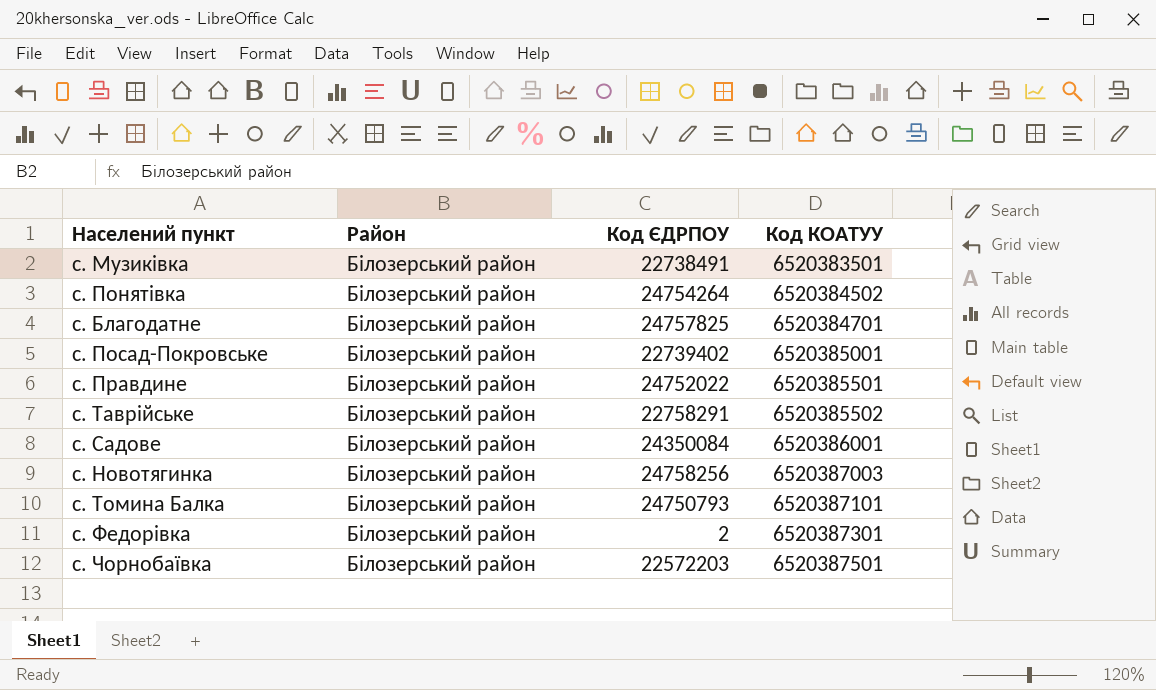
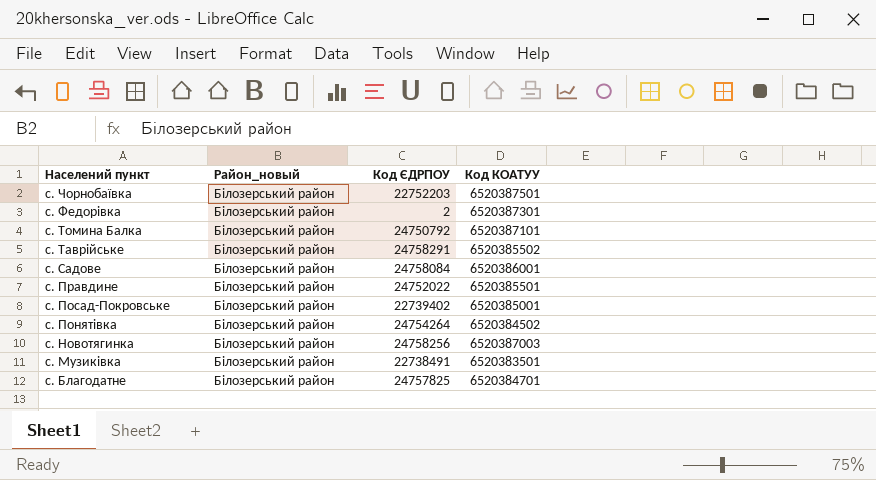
row order: Код КОАТУУ ascending -> Населений пункт descending
column name: Район -> Район_новый
c. Чорнобаївка | Код ЄДРПОУ: 22572203 -> 22752203
c. Томина Балка | Код ЄДРПОУ: 24750793 -> 24750792
c. Таврійське | Код ЄДРПОУ: 22758291 -> 24758291
c. Садове | Код ЄДРПОУ: 24350084 -> 24758084

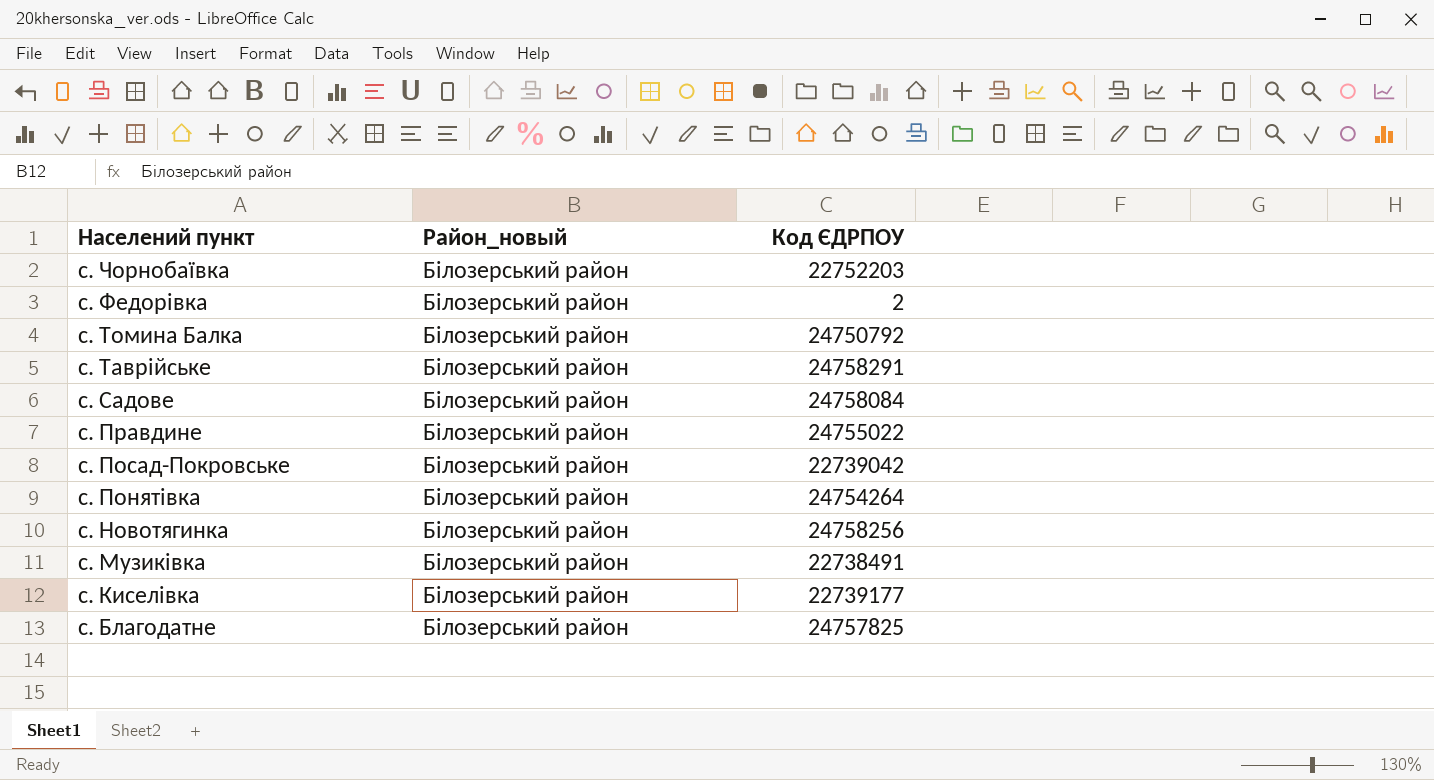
column Код КОАТУУ | position: 4 -> none
c. Правдине | Код ЄДРПОУ: 24752022 -> 24755022
c. Посад-Покровське | Код ЄДРПОУ: 22739402 -> 22739042
row c. Киселівка: none -> Білозерський район | 22739177

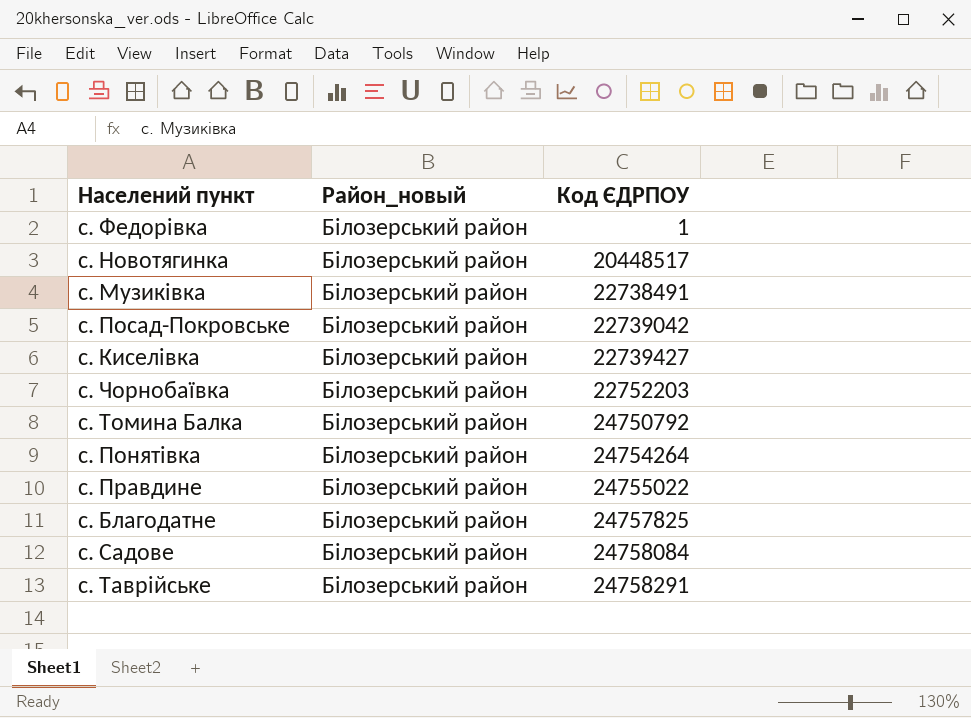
row order: Населений пункт descending -> Код ЄДРПОУ ascending
c. Федорівка | Код ЄДРПОУ: 2 -> 1
c. Новотягинка | Код ЄДРПОУ: 24758256 -> 20448517
c. Киселівка | Код ЄДРПОУ: 22739177 -> 22739427

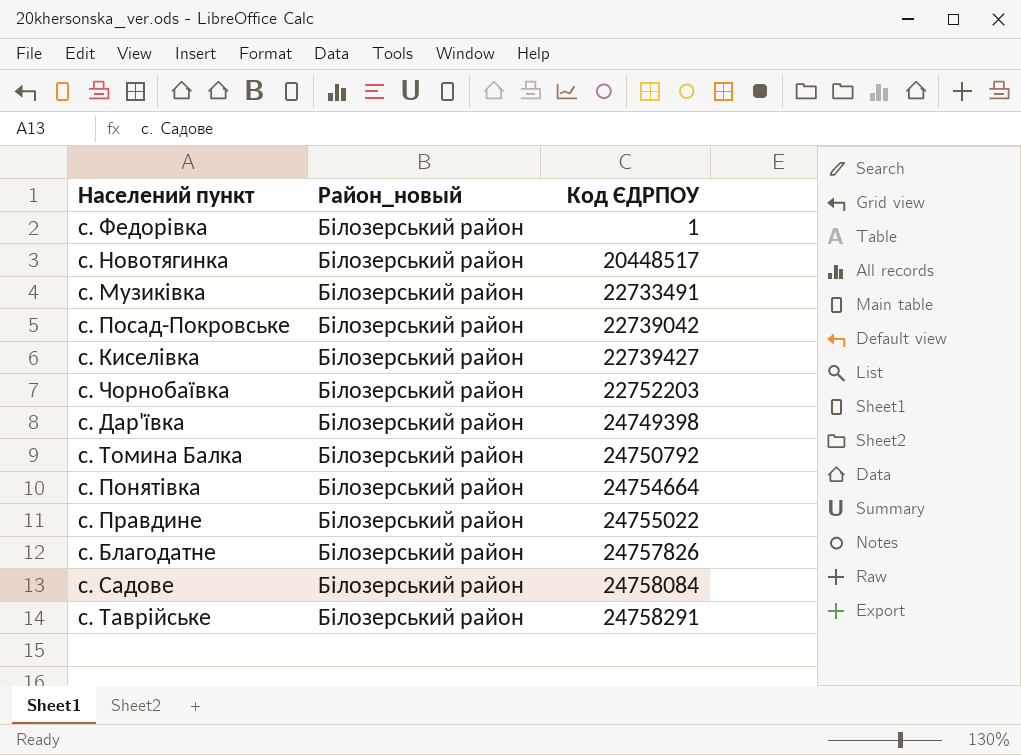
c. Музиківка | Код ЄДРПОУ: 22738491 -> 22733491
row c. Дар'ївка: none -> Білозерський район | 24749398
c. Понятівка | Код ЄДРПОУ: 24754264 -> 24754664
c. Благодатне | Код ЄДРПОУ: 24757825 -> 24757826

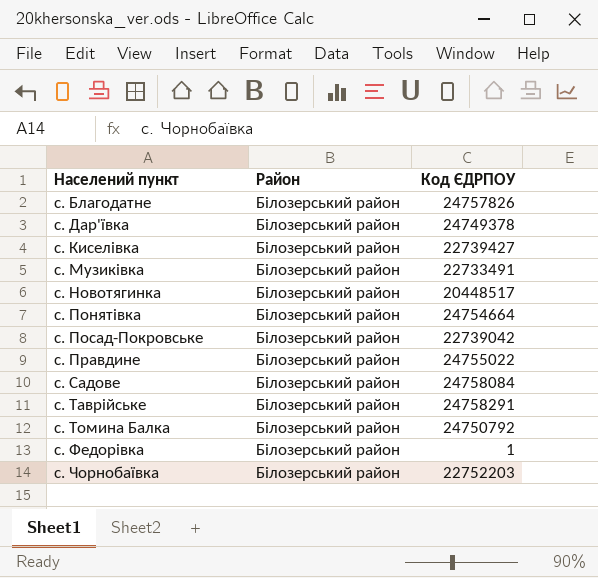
row order: Код ЄДРПОУ ascending -> Населений пункт ascending
column name: Район_новый -> Район
c. Дар'ївка | Код ЄДРПОУ: 24749398 -> 24749378

